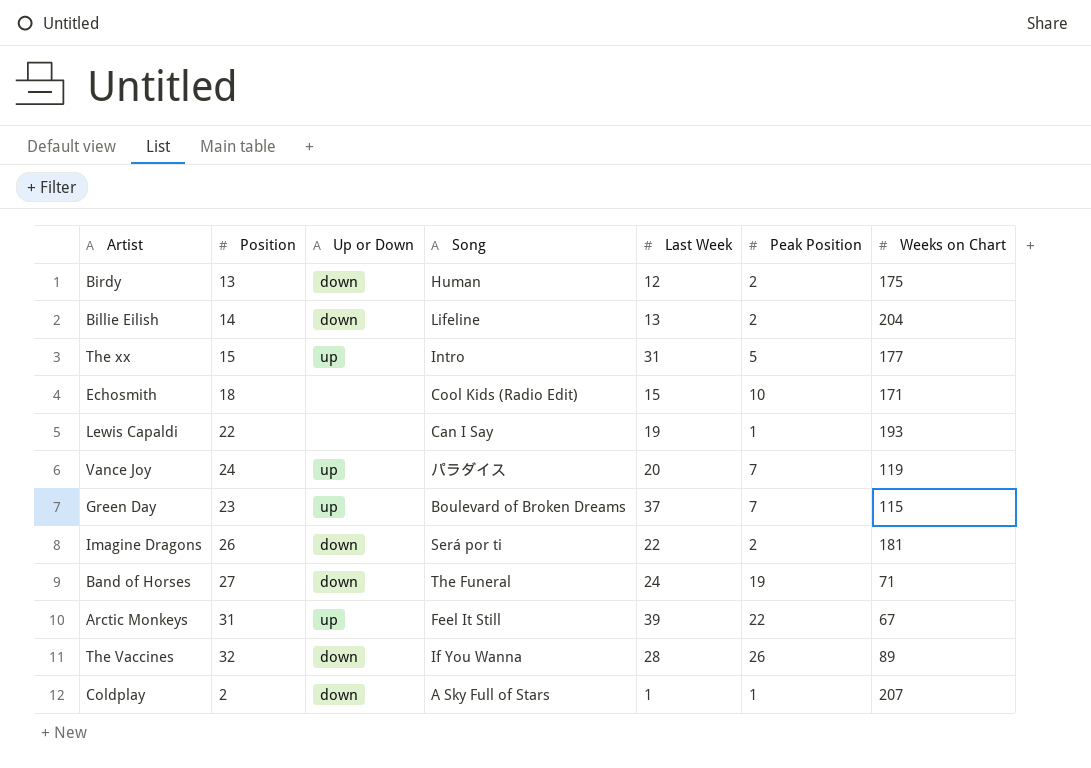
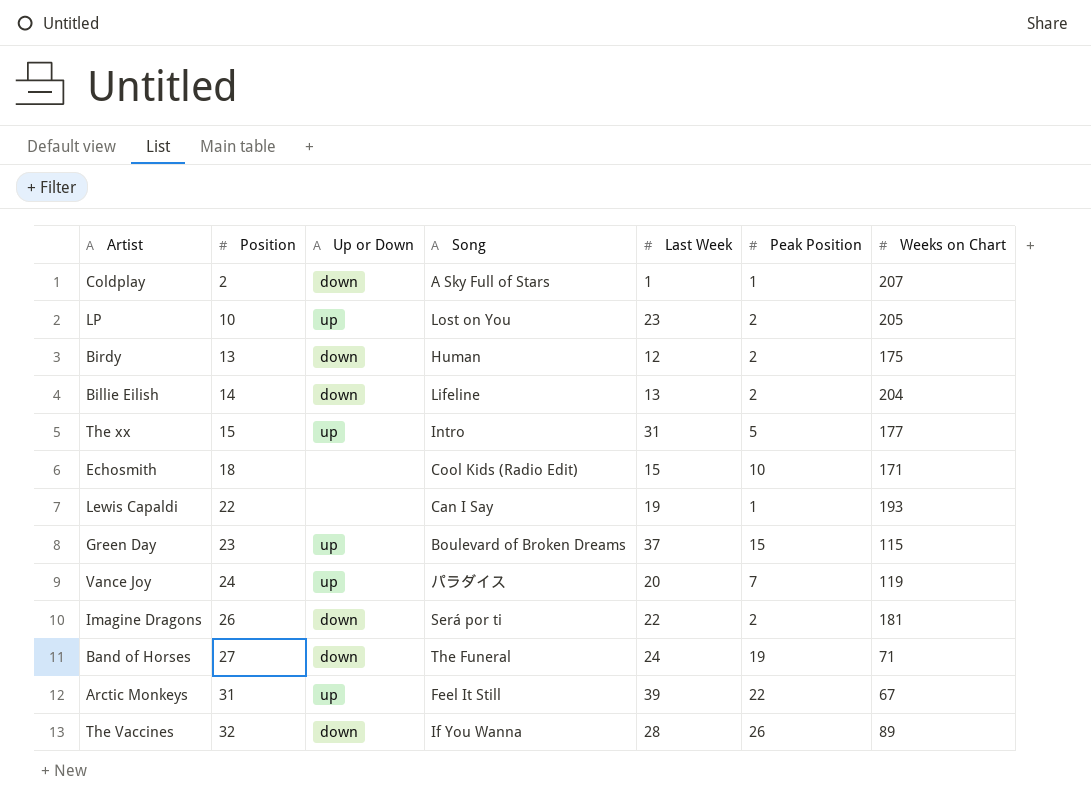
row order: none -> Position ascending
row LP: none -> 10 | up | Lost on You | 23 | 2 | 205
Green Day | Peak Position: 7 -> 15

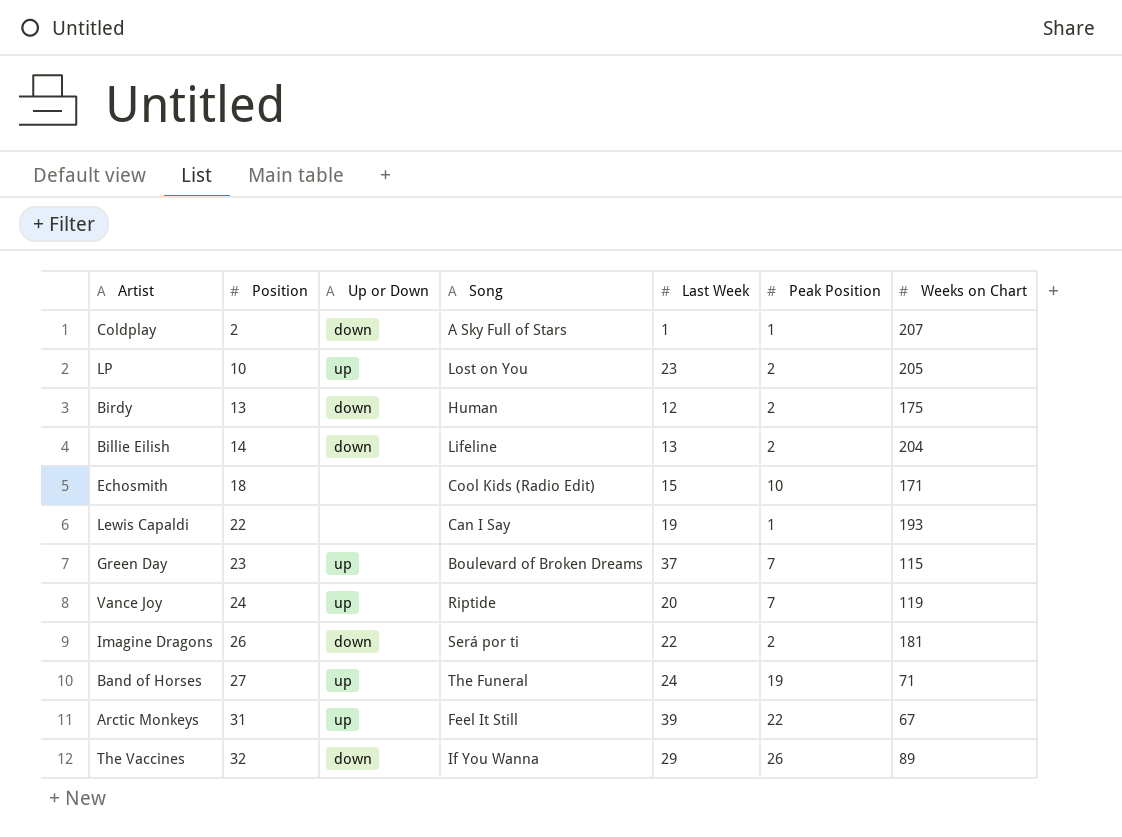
row The xx: 15 | up | Intro | 31 | 5 | 177 -> none
Green Day | Peak Position: 15 -> 7
Vance Joy | Song: パラダイス -> Riptide
Band of Horses | Up or Down: down -> up
The Vaccines | Last Week: 28 -> 29

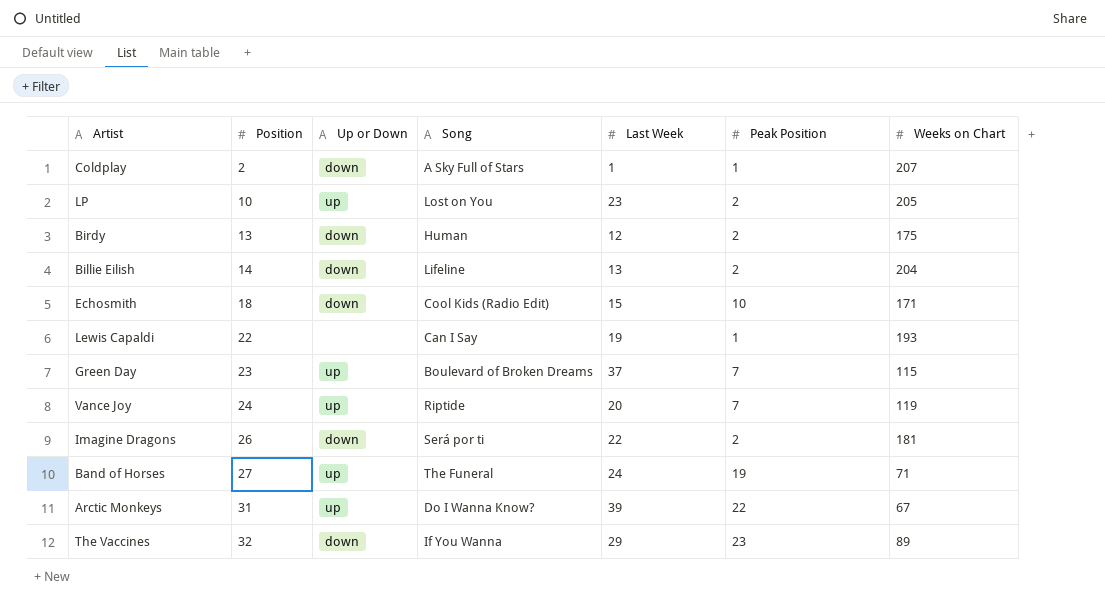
Echosmith | Up or Down: none -> down
Arctic Monkeys | Song: Feel It Still -> Do I Wanna Know?
The Vaccines | Peak Position: 26 -> 23

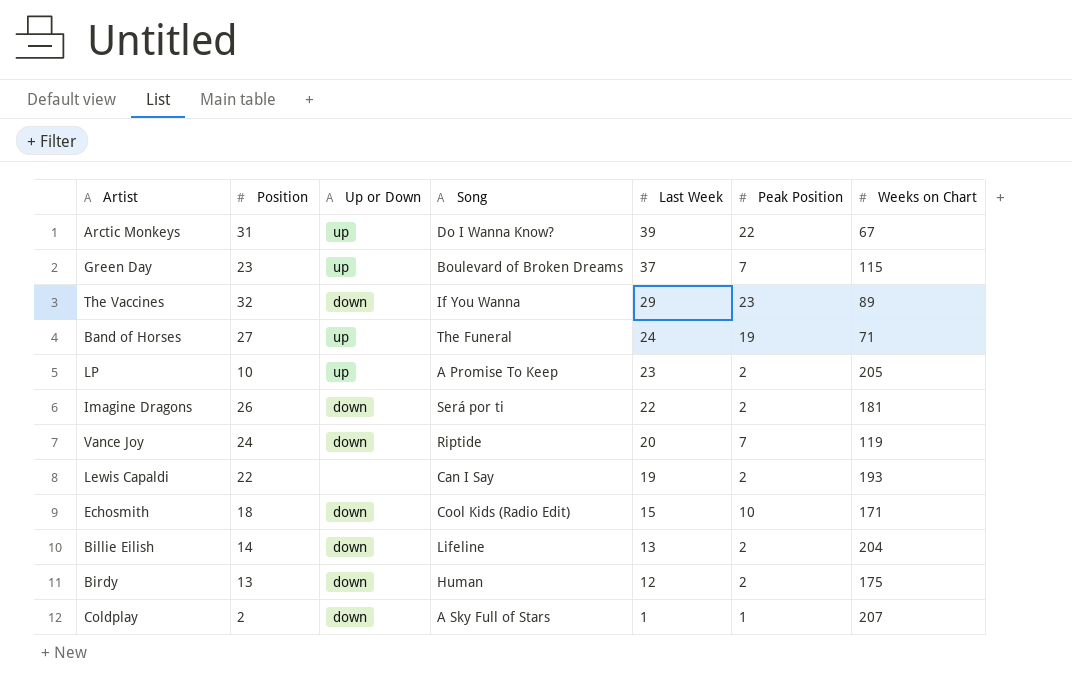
row order: Position ascending -> Last Week descending
LP | Song: Lost on You -> A Promise To Keep
Vance Joy | Up or Down: up -> down
Lewis Capaldi | Peak Position: 1 -> 2

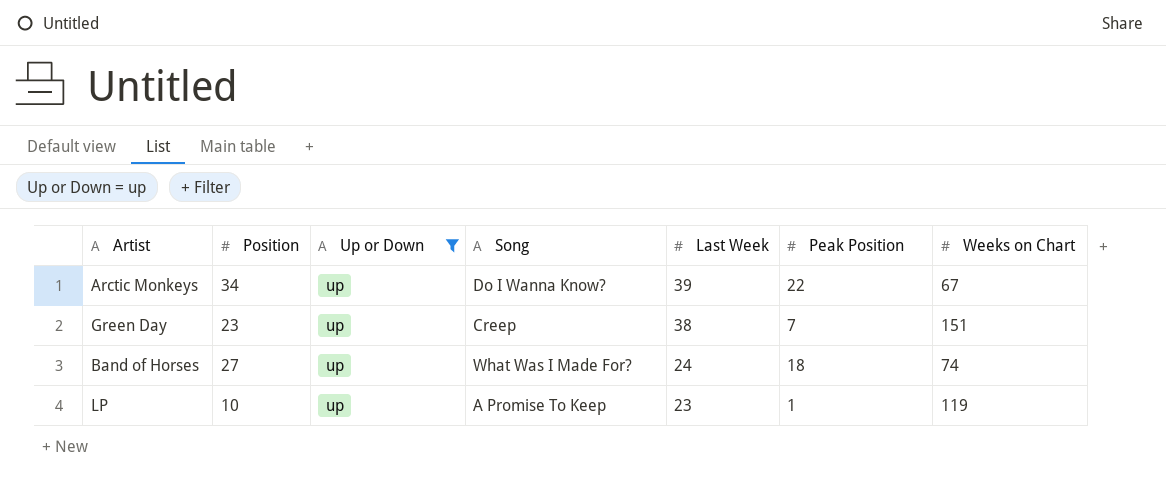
filter: none -> Up or Down = up
Arctic Monkeys | Position: 31 -> 34
Green Day | Song: Boulevard of Broken Dreams -> Creep
Green Day | Last Week: 37 -> 38
Green Day | Weeks on Chart: 115 -> 151
Band of Horses | Song: The Funeral -> What Was I Made For?
Band of Horses | Peak Position: 19 -> 18
Band of Horses | Weeks on Chart: 71 -> 74
LP | Peak Position: 2 -> 1
LP | Weeks on Chart: 205 -> 119

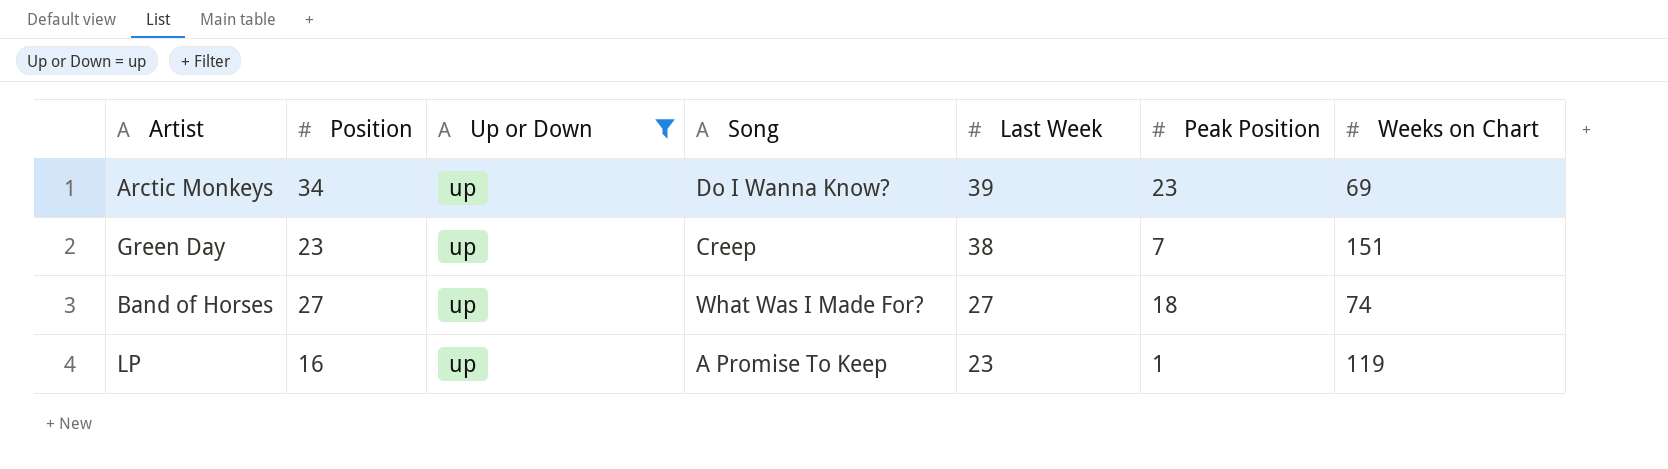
Arctic Monkeys | Peak Position: 22 -> 23
Arctic Monkeys | Weeks on Chart: 67 -> 69
Band of Horses | Last Week: 24 -> 27
LP | Position: 10 -> 16

